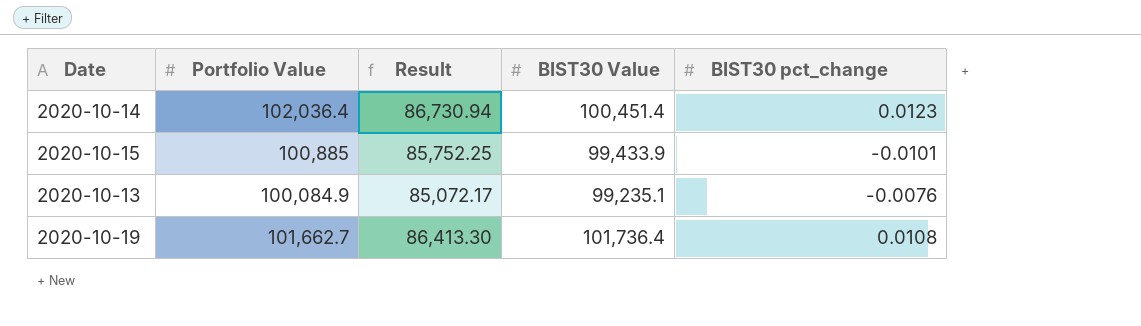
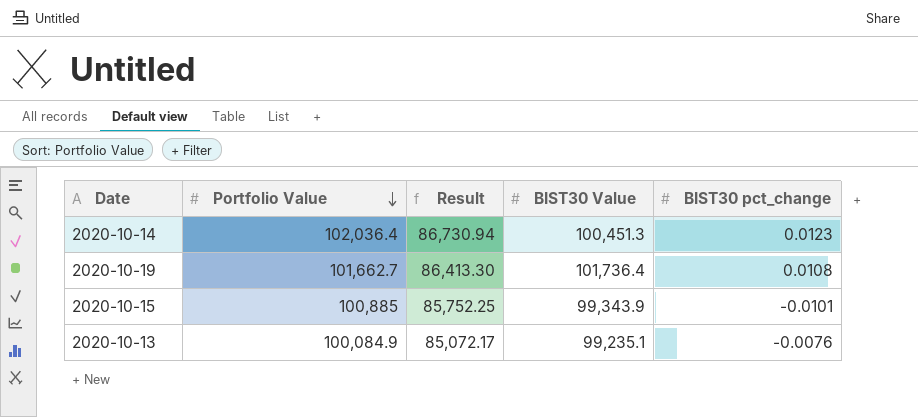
row order: none -> Portfolio Value descending
2020-10-14 | BIST30 Value: 100,451.4 -> 100,451.3
2020-10-15 | BIST30 Value: 99,433.9 -> 99,343.9

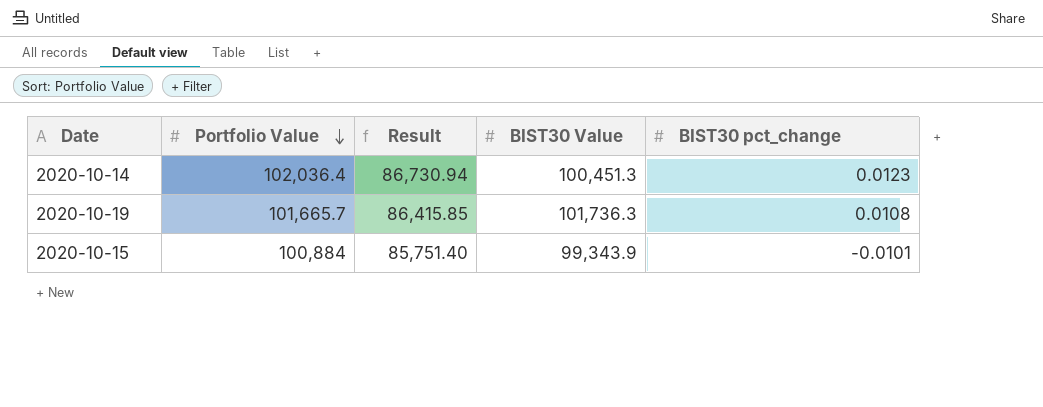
row 2020-10-13: 100,084.9 | 85,072.17 | 99,235.1 | -0.0076 -> none
2020-10-19 | Portfolio Value: 101,662.7 -> 101,665.7
2020-10-19 | Result: 86,413.30 -> 86,415.85
2020-10-19 | BIST30 Value: 101,736.4 -> 101,736.3
2020-10-15 | Portfolio Value: 100,885 -> 100,884
2020-10-15 | Result: 85,752.25 -> 85,751.40

